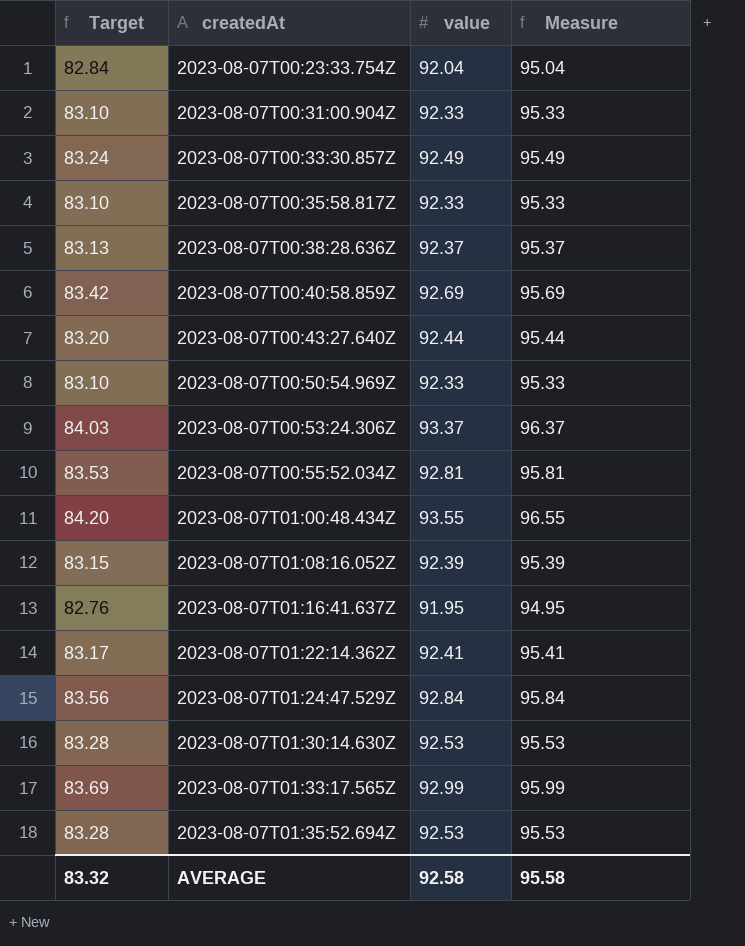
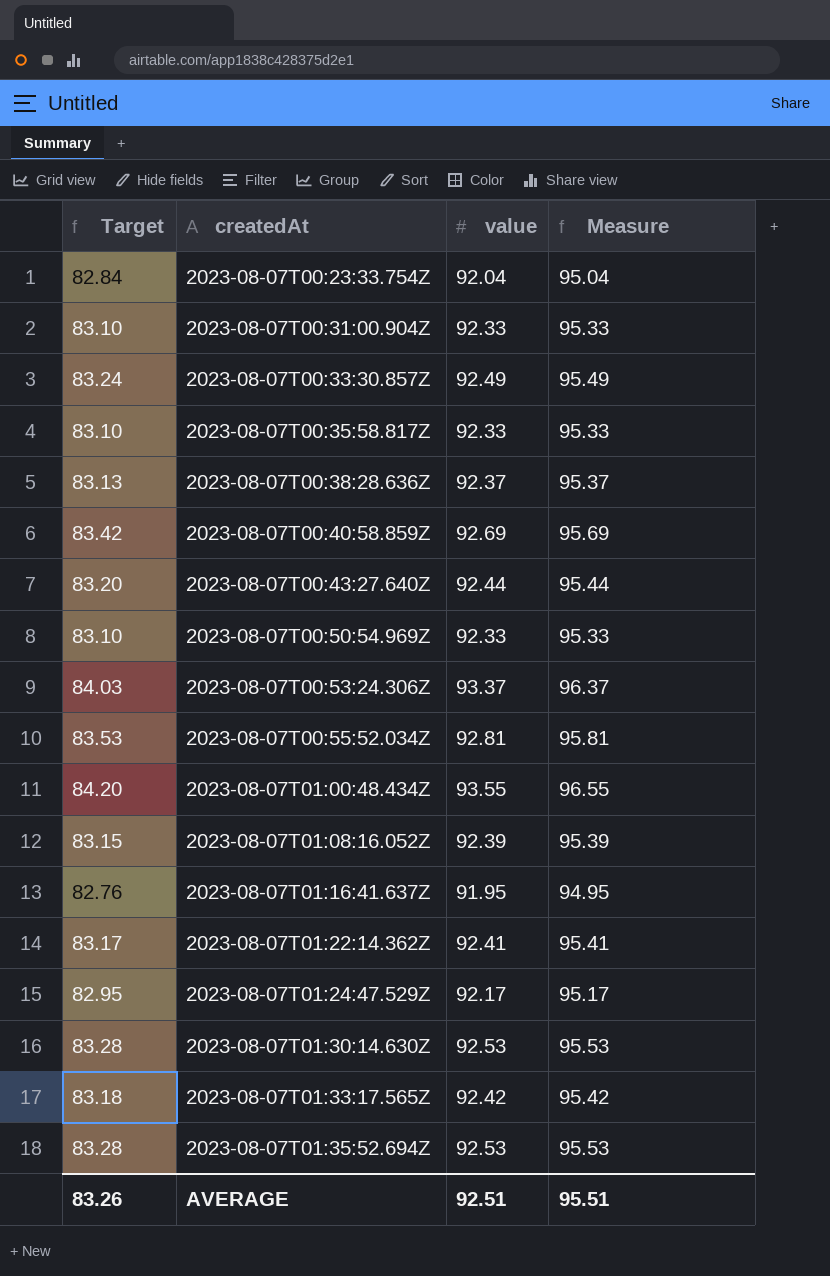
2023-08-07T01:24:47.529Z | Target: 83.56 -> 82.95
2023-08-07T01:24:47.529Z | value: 92.84 -> 92.17
2023-08-07T01:24:47.529Z | Measure: 95.84 -> 95.17
2023-08-07T01:33:17.565Z | Target: 83.69 -> 83.18
2023-08-07T01:33:17.565Z | value: 92.99 -> 92.42
2023-08-07T01:33:17.565Z | Measure: 95.99 -> 95.42
AVERAGE | Target: 83.32 -> 83.26
AVERAGE | value: 92.58 -> 92.51
AVERAGE | Measure: 95.58 -> 95.51

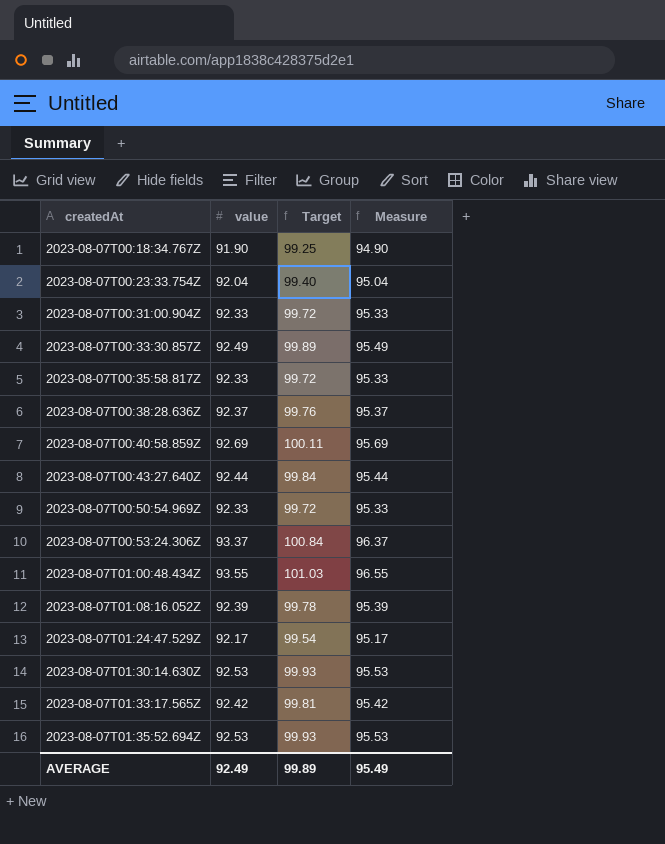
column Target | formula: [value] * 0.9 -> [value] * 1.08
column Target | position: 1 -> 3
row 2023-08-07T00:55:52.034Z: 83.53 | 92.81 | 95.81 -> none
row 2023-08-07T01:16:41.637Z: 82.76 | 91.95 | 94.95 -> none
row 2023-08-07T01:22:14.362Z: 83.17 | 92.41 | 95.41 -> none
row 2023-08-07T00:18:34.767Z: none -> 91.90 | 99.25 | 94.90
AVERAGE | value: 92.51 -> 92.49
AVERAGE | Target: 83.26 -> 99.89
AVERAGE | Measure: 95.51 -> 95.49

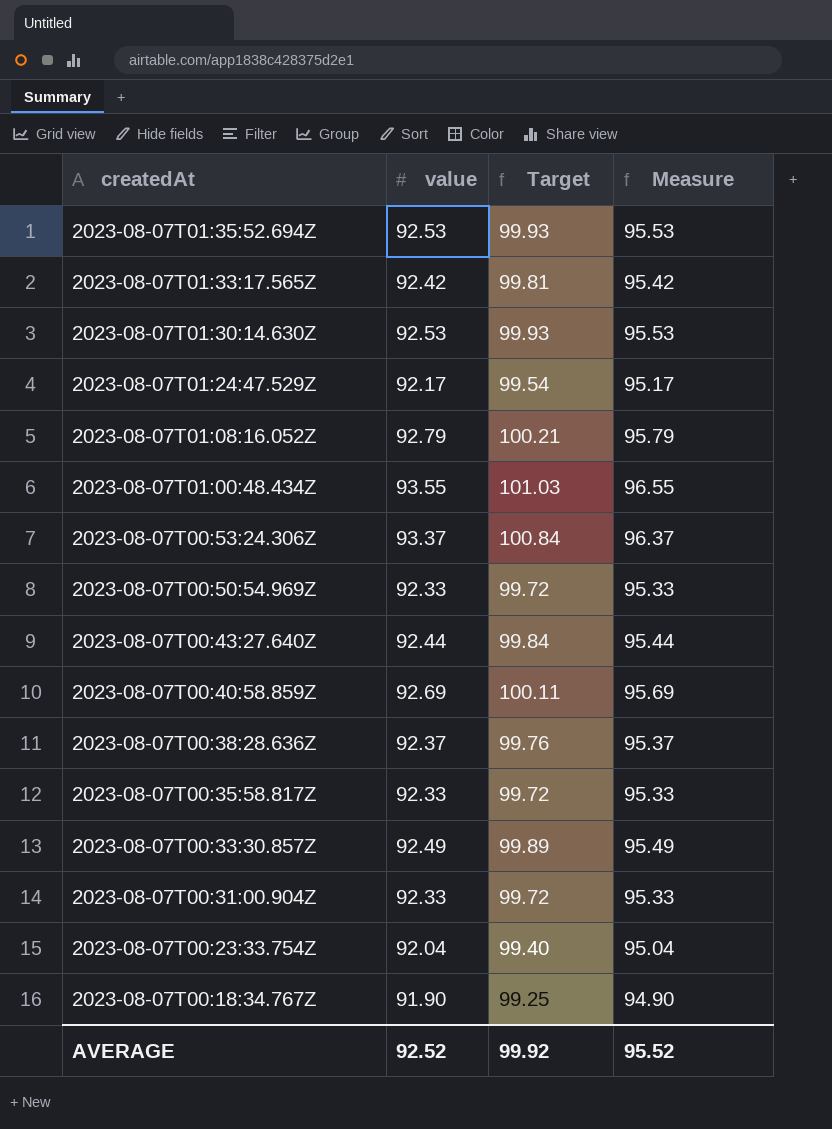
row order: createdAt ascending -> createdAt descending
2023-08-07T01:08:16.052Z | value: 92.39 -> 92.79
2023-08-07T01:08:16.052Z | Target: 99.78 -> 100.21
2023-08-07T01:08:16.052Z | Measure: 95.39 -> 95.79
AVERAGE | value: 92.49 -> 92.52
AVERAGE | Target: 99.89 -> 99.92
AVERAGE | Measure: 95.49 -> 95.52

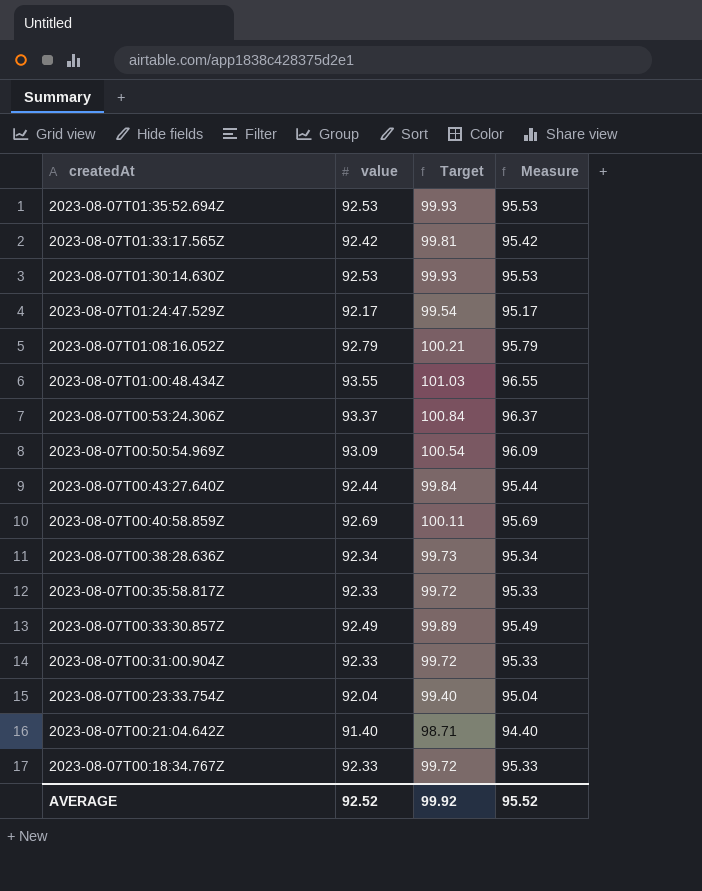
2023-08-07T00:50:54.969Z | value: 92.33 -> 93.09
2023-08-07T00:50:54.969Z | Target: 99.72 -> 100.54
2023-08-07T00:50:54.969Z | Measure: 95.33 -> 96.09
2023-08-07T00:38:28.636Z | value: 92.37 -> 92.34
2023-08-07T00:38:28.636Z | Target: 99.76 -> 99.73
2023-08-07T00:38:28.636Z | Measure: 95.37 -> 95.34
row 2023-08-07T00:21:04.642Z: none -> 91.40 | 98.71 | 94.40
2023-08-07T00:18:34.767Z | value: 91.90 -> 92.33
2023-08-07T00:18:34.767Z | Target: 99.25 -> 99.72
2023-08-07T00:18:34.767Z | Measure: 94.90 -> 95.33

